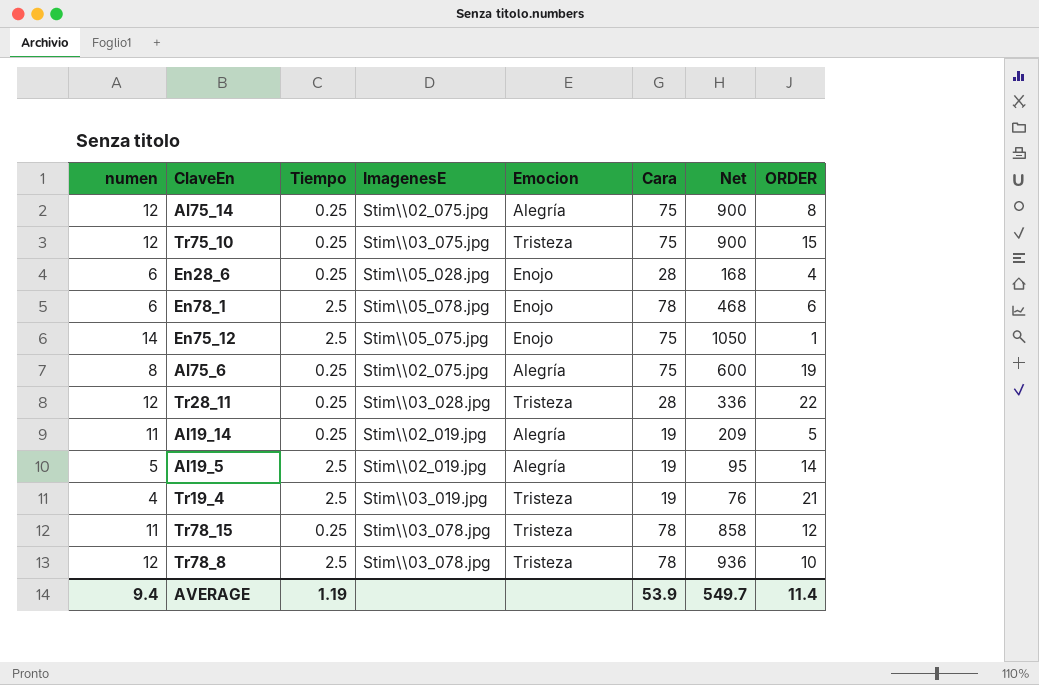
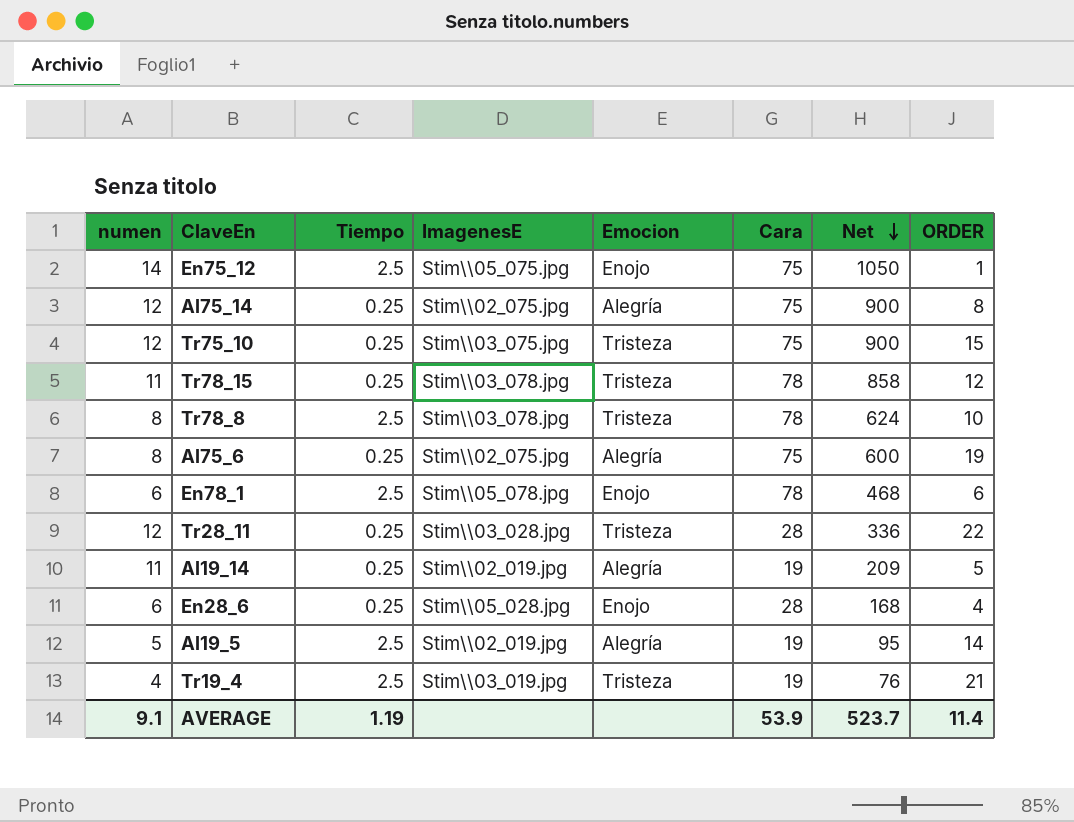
row order: none -> Net descending
Tr78_8 | numen: 12 -> 8
Tr78_8 | Net: 936 -> 624
AVERAGE | numen: 9.4 -> 9.1
AVERAGE | Net: 549.7 -> 523.7

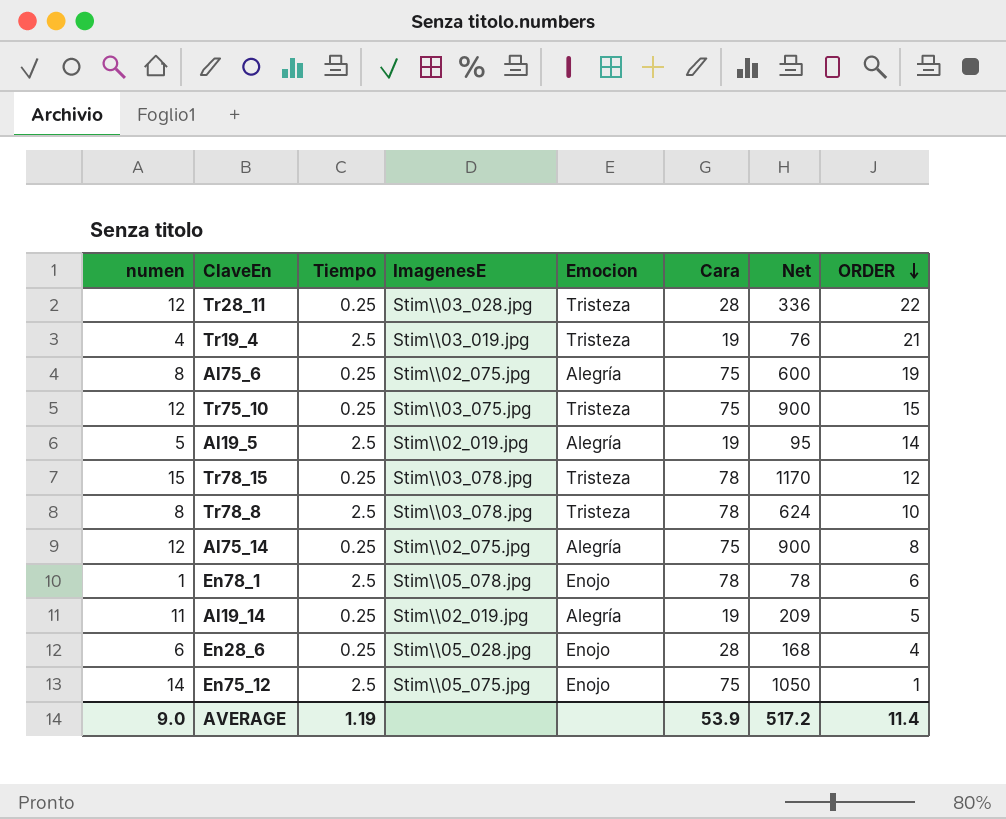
row order: Net descending -> ORDER descending
Tr78_15 | numen: 11 -> 15
Tr78_15 | Net: 858 -> 1170
En78_1 | numen: 6 -> 1
En78_1 | Net: 468 -> 78
AVERAGE | numen: 9.1 -> 9.0
AVERAGE | Net: 523.7 -> 517.2

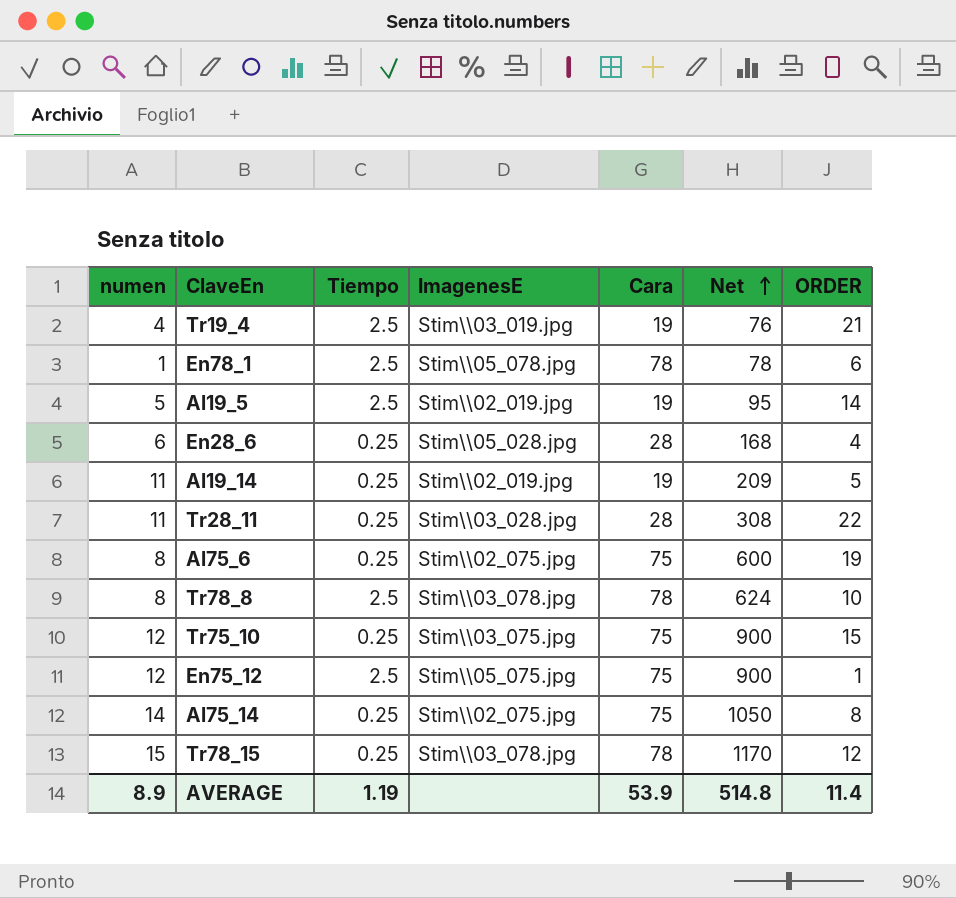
row order: ORDER descending -> Net ascending
column Emocion | position: 5 -> none
Tr28_11 | numen: 12 -> 11
Tr28_11 | Net: 336 -> 308
En75_12 | numen: 14 -> 12
En75_12 | Net: 1050 -> 900
Al75_14 | numen: 12 -> 14
Al75_14 | Net: 900 -> 1050
AVERAGE | numen: 9.0 -> 8.9
AVERAGE | Net: 517.2 -> 514.8

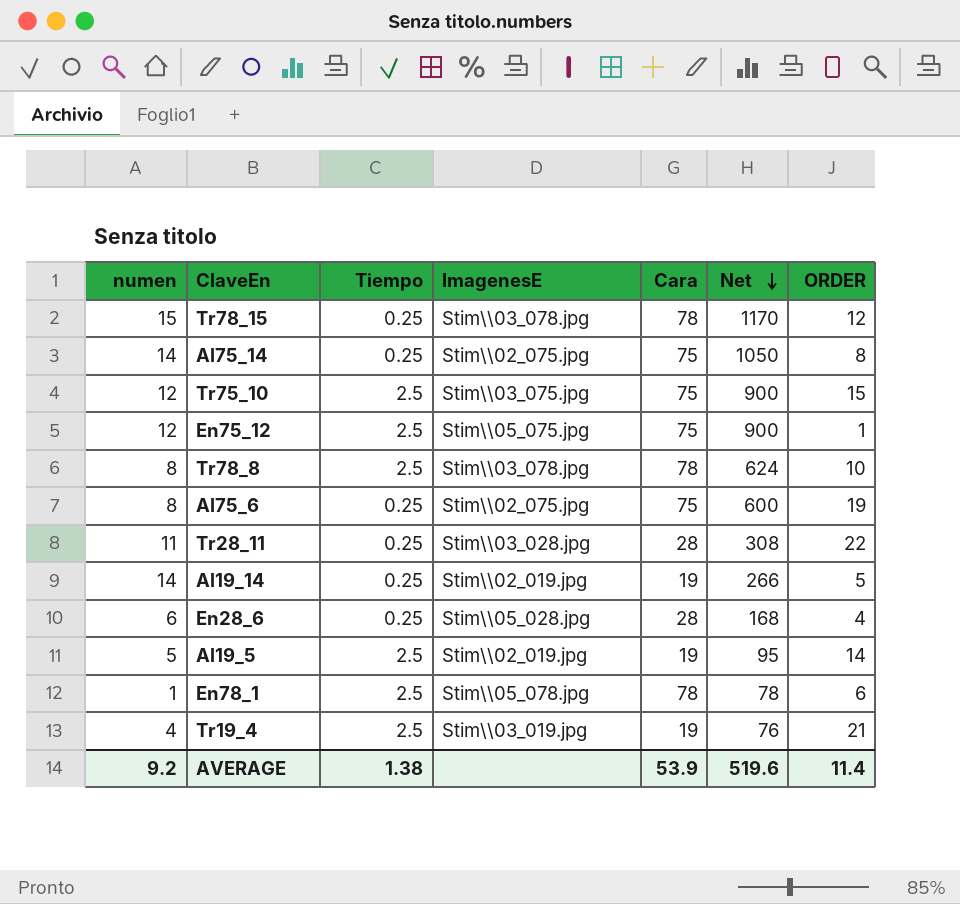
row order: Net ascending -> Net descending
Tr75_10 | Tiempo: 0.25 -> 2.5
Al19_14 | numen: 11 -> 14
Al19_14 | Net: 209 -> 266
AVERAGE | numen: 8.9 -> 9.2
AVERAGE | Tiempo: 1.19 -> 1.38
AVERAGE | Net: 514.8 -> 519.6

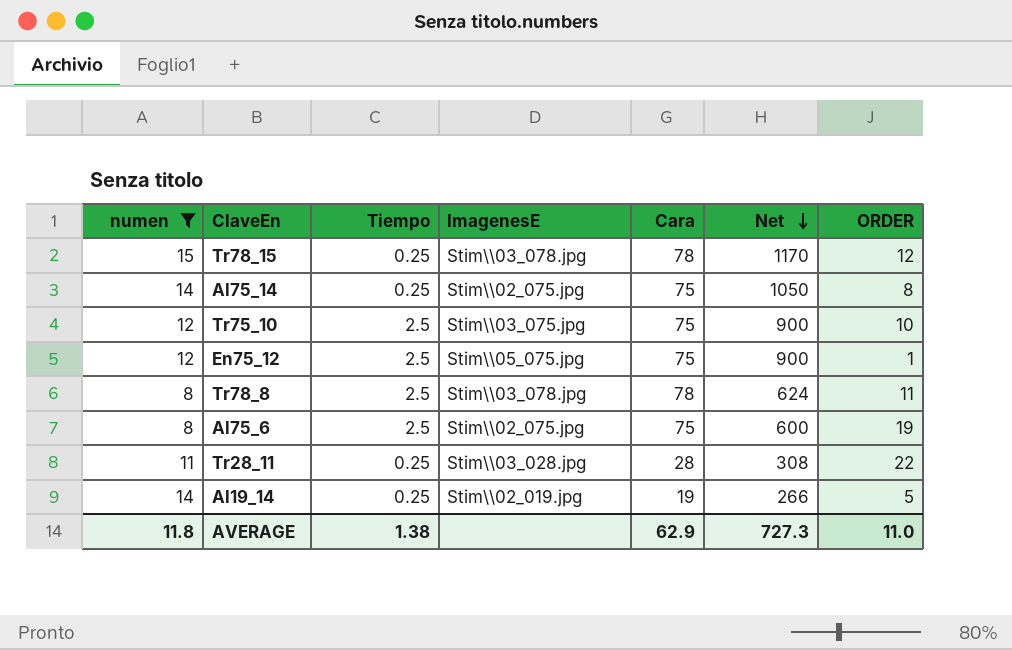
filter: none -> numen >= 8
Tr75_10 | ORDER: 15 -> 10
Tr78_8 | ORDER: 10 -> 11
Al75_6 | Tiempo: 0.25 -> 2.5
AVERAGE | numen: 9.2 -> 11.8
AVERAGE | Cara: 53.9 -> 62.9
AVERAGE | Net: 519.6 -> 727.3
AVERAGE | ORDER: 11.4 -> 11.0

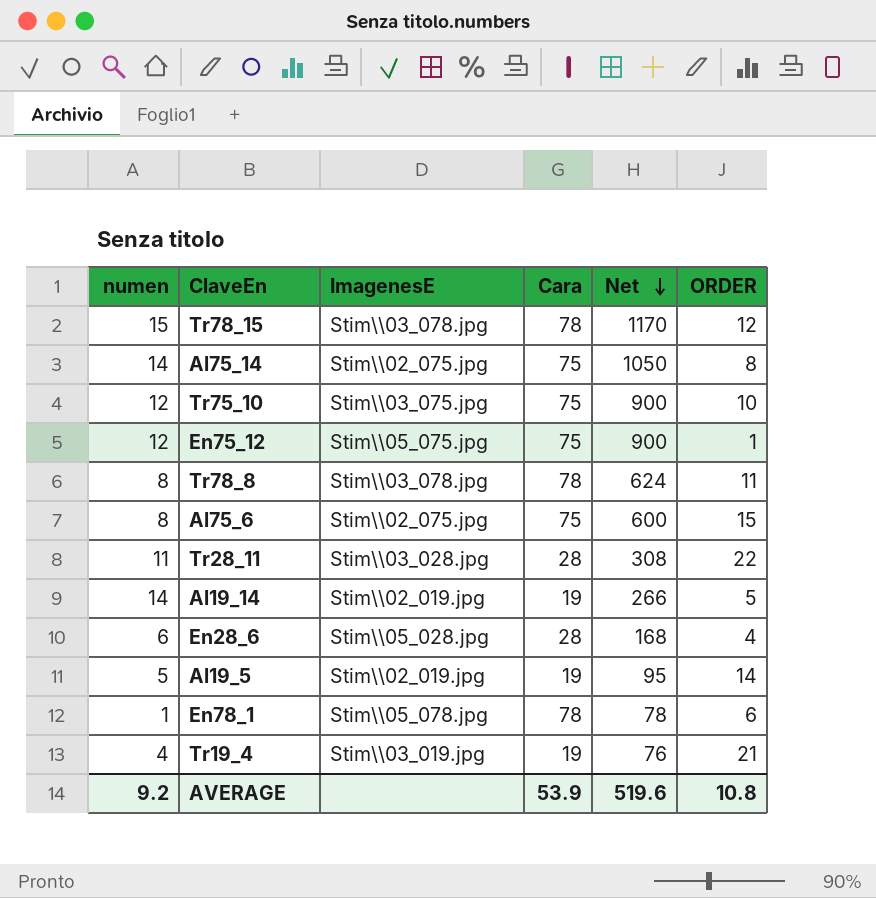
filter: numen >= 8 -> none
column Tiempo | position: 3 -> none
Al75_6 | ORDER: 19 -> 15
AVERAGE | numen: 11.8 -> 9.2
AVERAGE | Cara: 62.9 -> 53.9
AVERAGE | Net: 727.3 -> 519.6
AVERAGE | ORDER: 11.0 -> 10.8

